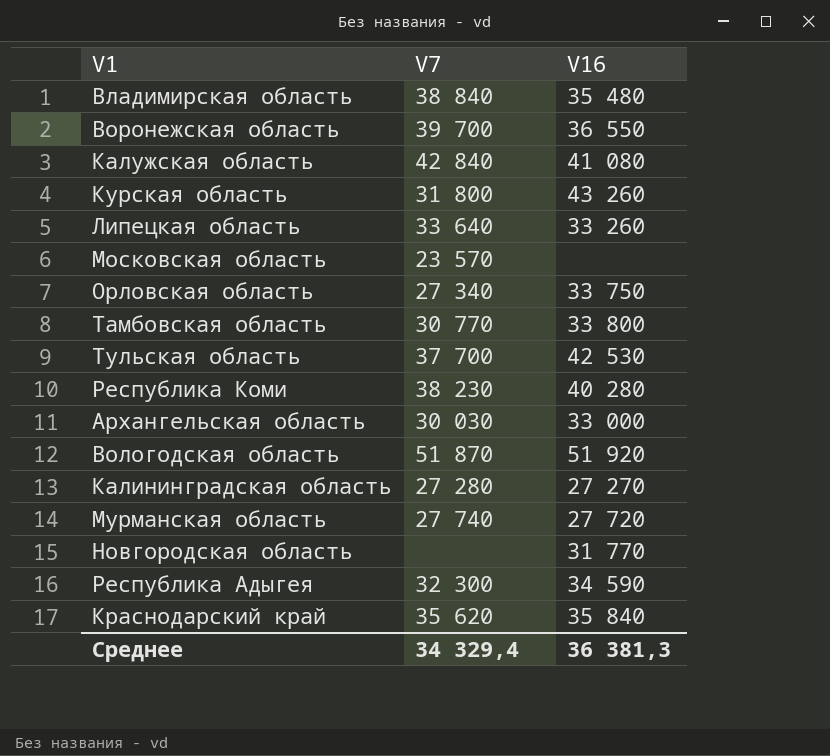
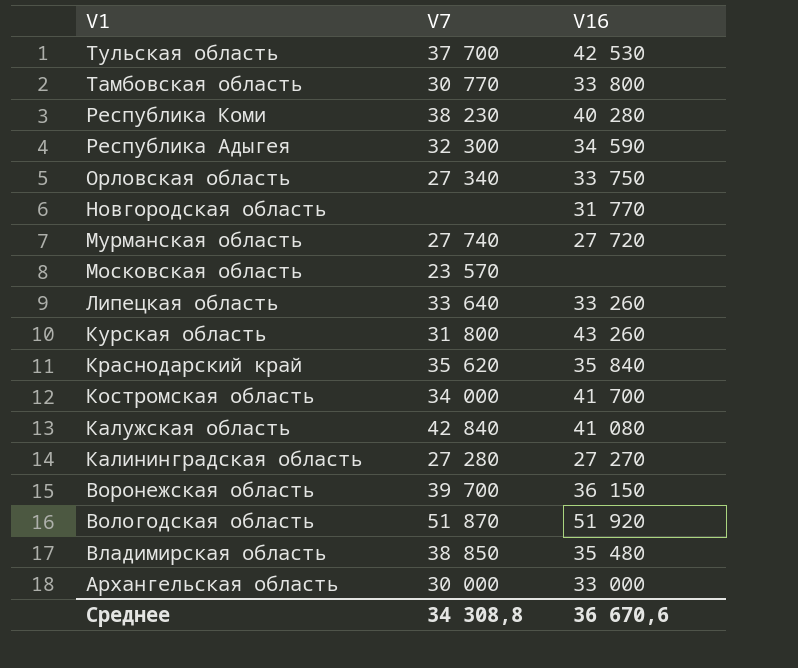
row order: none -> V1 descending
row Костромская область: none -> 34 000 | 41 700
Воронежская область | V16: 36 550 -> 36 150
Владимирская область | V7: 38 840 -> 38 850
Архангельская область | V7: 30 030 -> 30 000
Среднее | V7: 34 329,4 -> 34 308,8
Среднее | V16: 36 381,3 -> 36 670,6

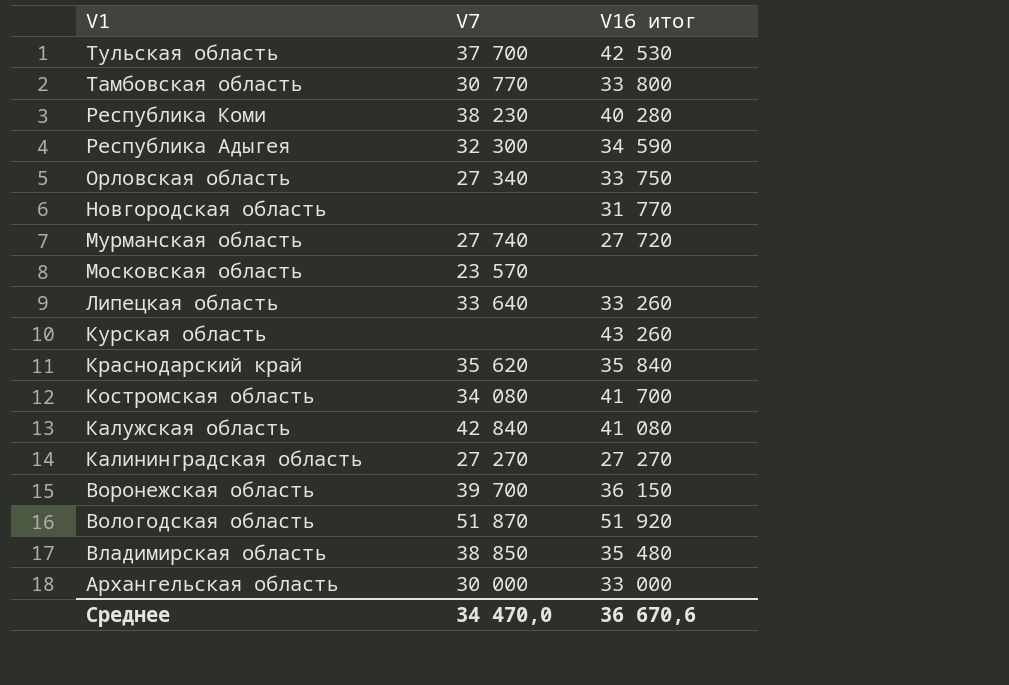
column name: V16 -> V16 итог
Курская область | V7: 31 800 -> none
Костромская область | V7: 34 000 -> 34 080
Калининградская область | V7: 27 280 -> 27 270
Среднее | V7: 34 308,8 -> 34 470,0

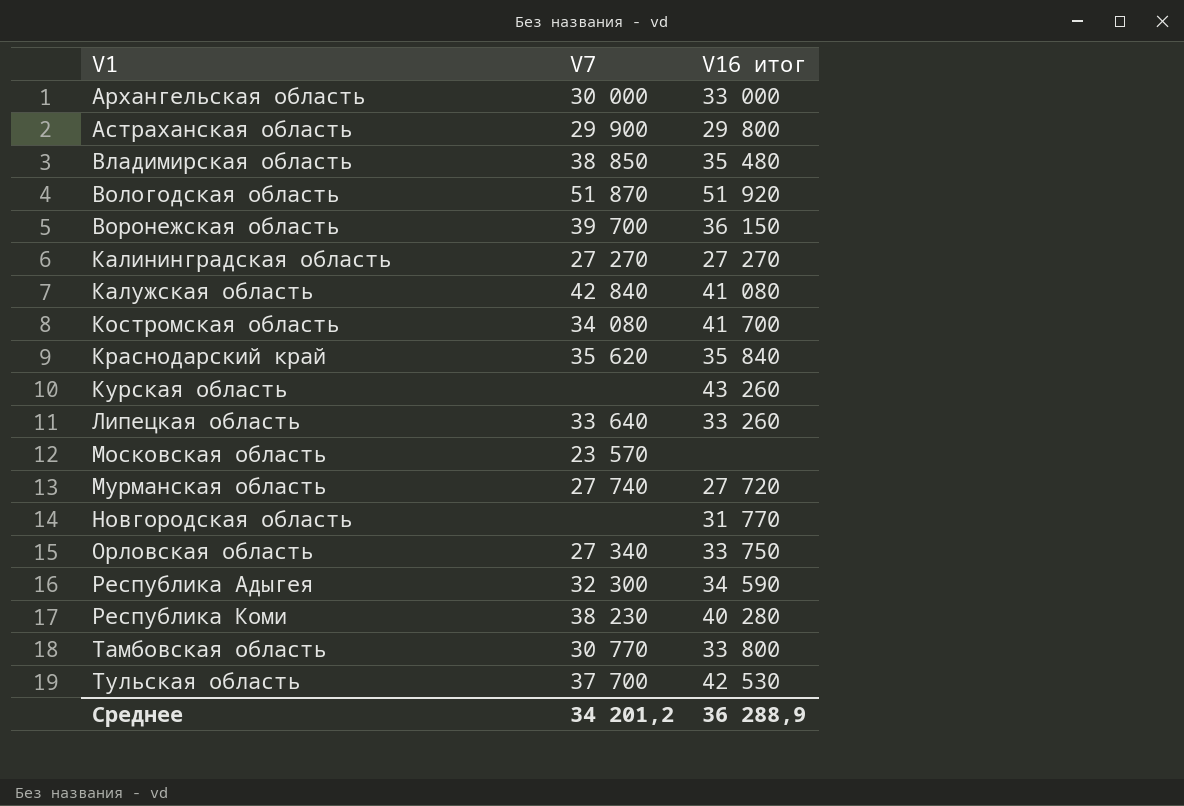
row order: V1 descending -> V1 ascending
row Астраханская область: none -> 29 900 | 29 800
Среднее | V7: 34 470,0 -> 34 201,2
Среднее | V16 итог: 36 670,6 -> 36 288,9

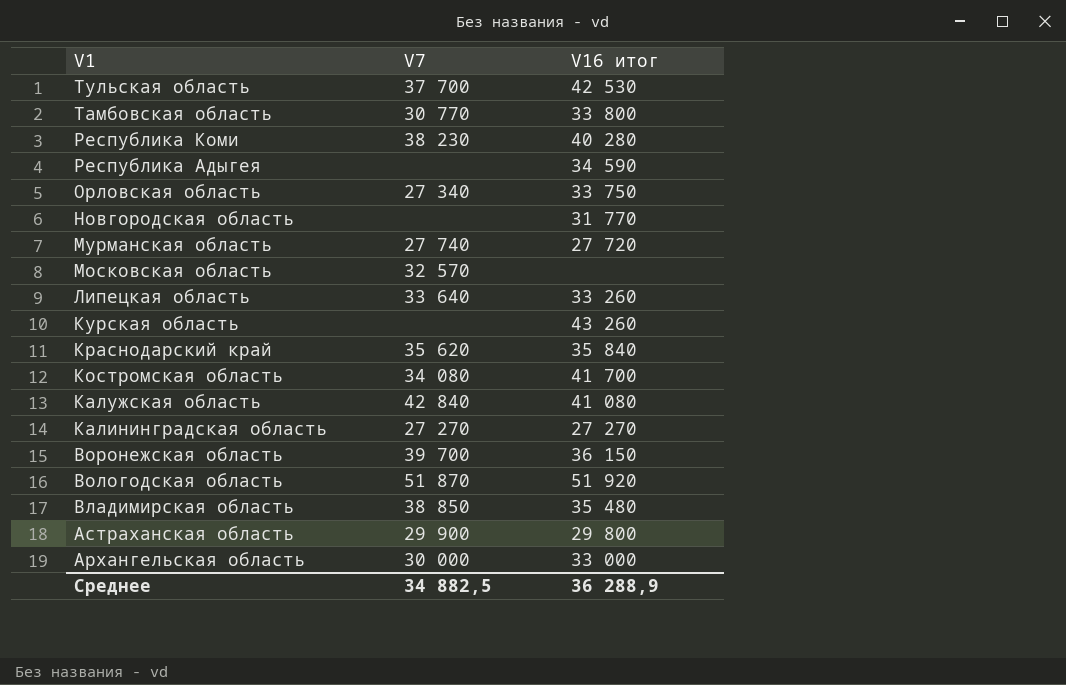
row order: V1 ascending -> V1 descending
Республика Адыгея | V7: 32 300 -> none
Московская область | V7: 23 570 -> 32 570
Среднее | V7: 34 201,2 -> 34 882,5

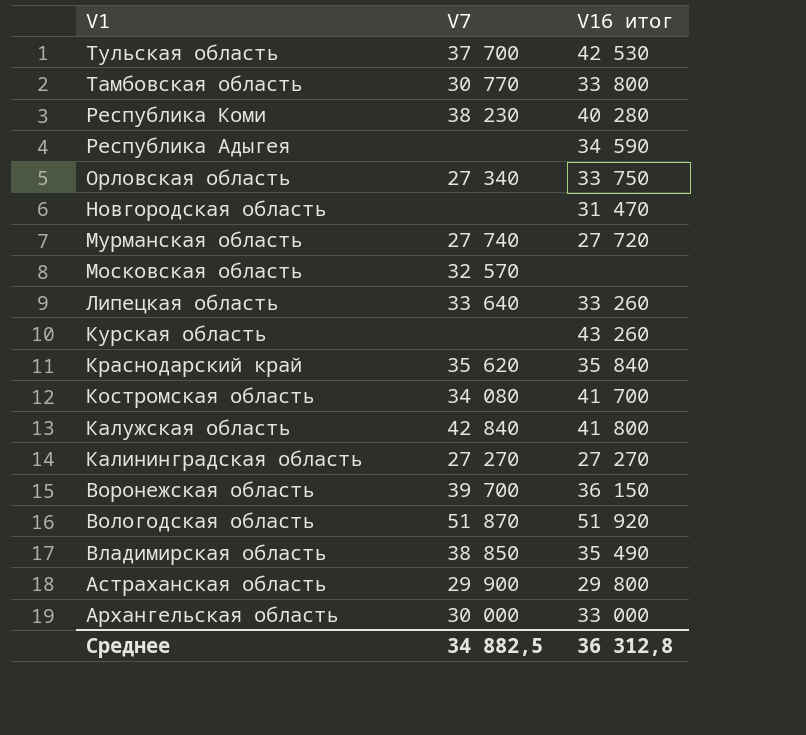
Новгородская область | V16 итог: 31 770 -> 31 470
Калужская область | V16 итог: 41 080 -> 41 800
Владимирская область | V16 итог: 35 480 -> 35 490
Среднее | V16 итог: 36 288,9 -> 36 312,8

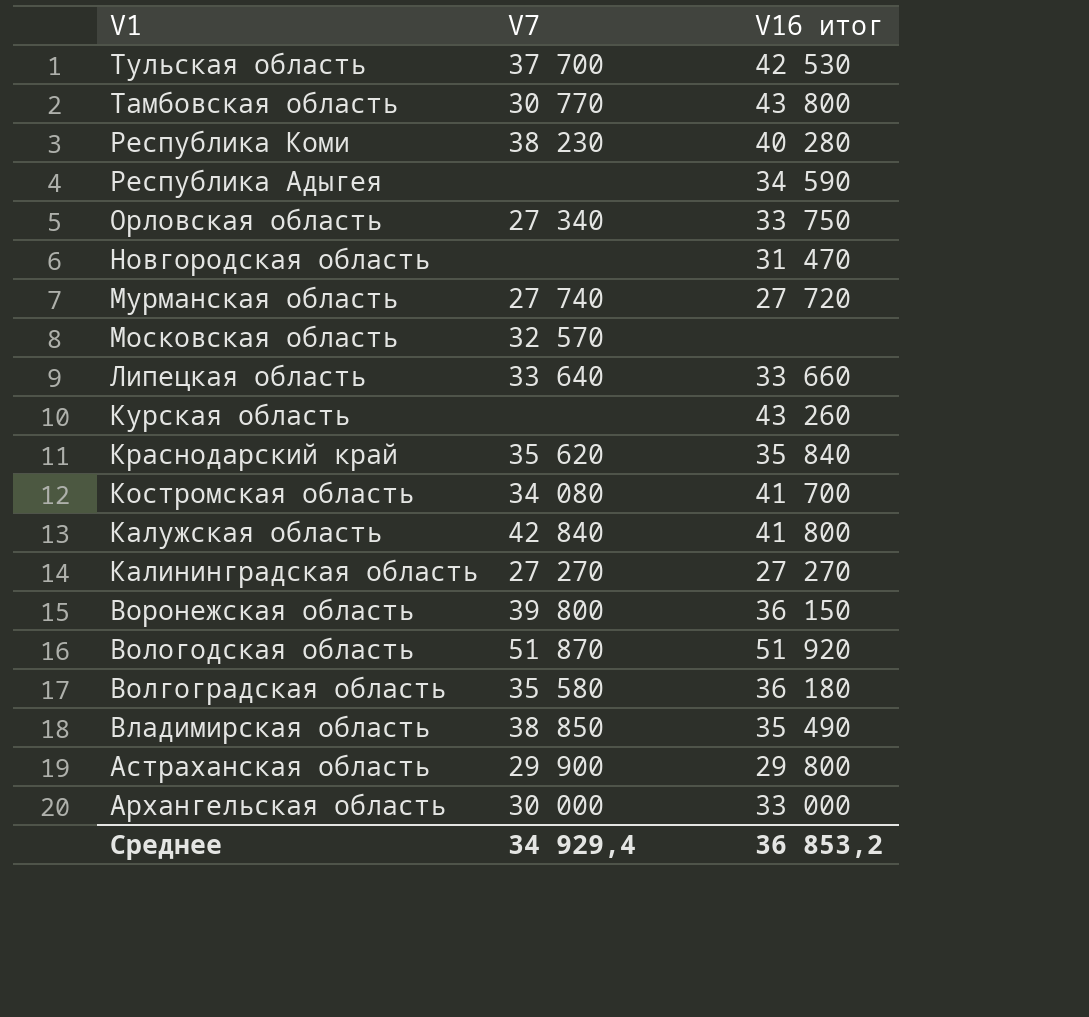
Тамбовская область | V16 итог: 33 800 -> 43 800
Липецкая область | V16 итог: 33 260 -> 33 660
Воронежская область | V7: 39 700 -> 39 800
row Волгоградская область: none -> 35 580 | 36 180
Среднее | V7: 34 882,5 -> 34 929,4
Среднее | V16 итог: 36 312,8 -> 36 853,2

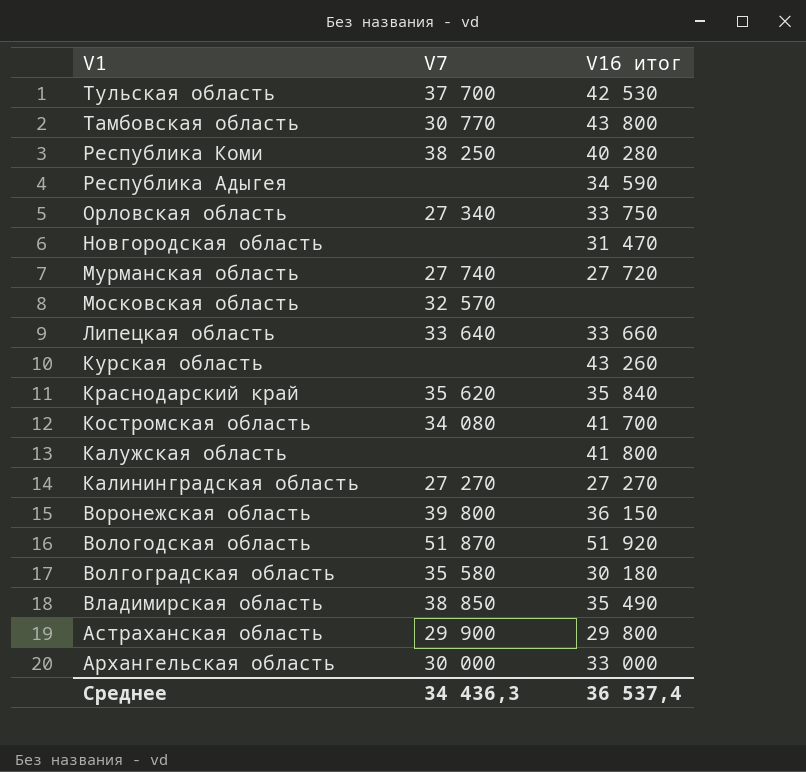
Республика Коми | V7: 38 230 -> 38 250
Калужская область | V7: 42 840 -> none
Волгоградская область | V16 итог: 36 180 -> 30 180
Среднее | V7: 34 929,4 -> 34 436,3
Среднее | V16 итог: 36 853,2 -> 36 537,4

